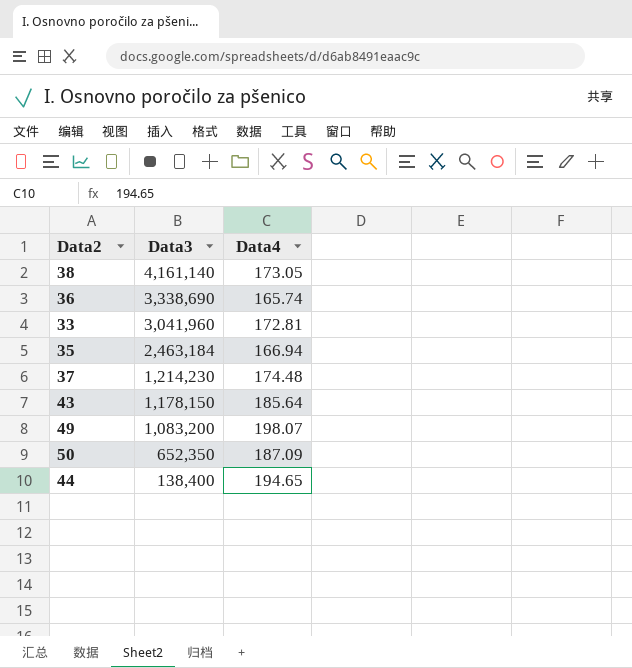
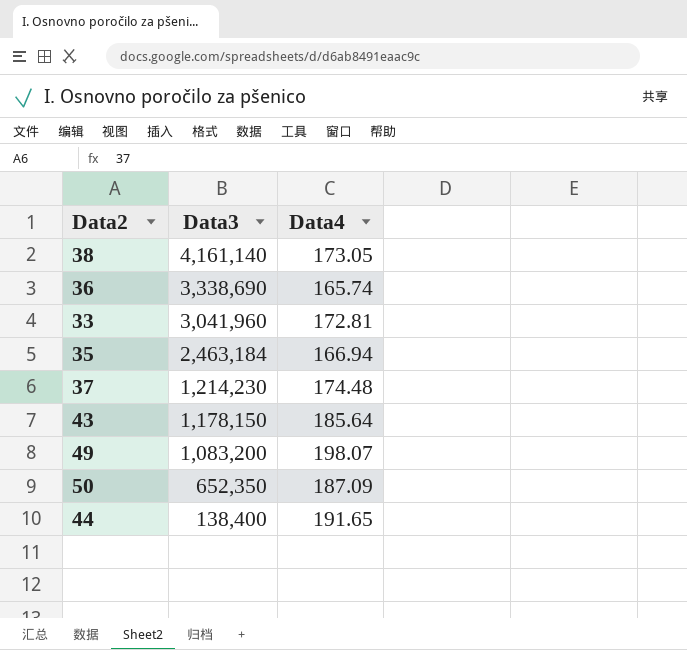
44 | Data4: 194.65 -> 191.65

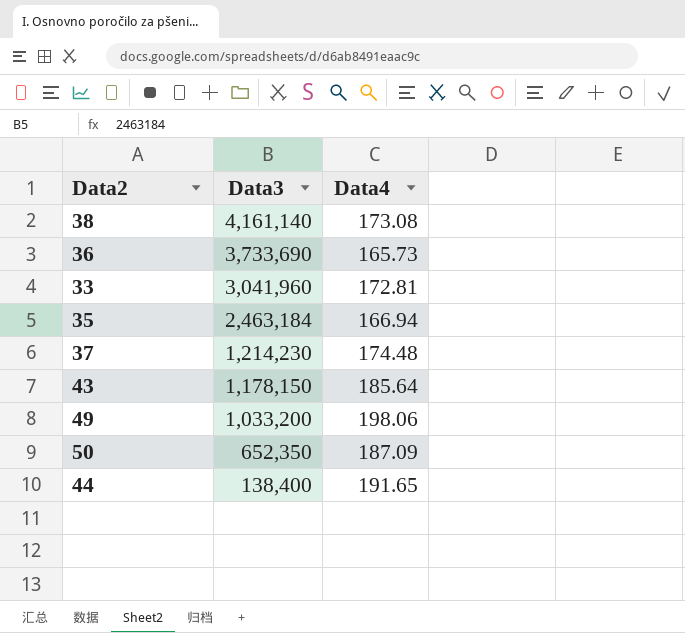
38 | Data4: 173.05 -> 173.08
36 | Data3: 3,338,690 -> 3,733,690
36 | Data4: 165.74 -> 165.73
49 | Data3: 1,083,200 -> 1,033,200
49 | Data4: 198.07 -> 198.06

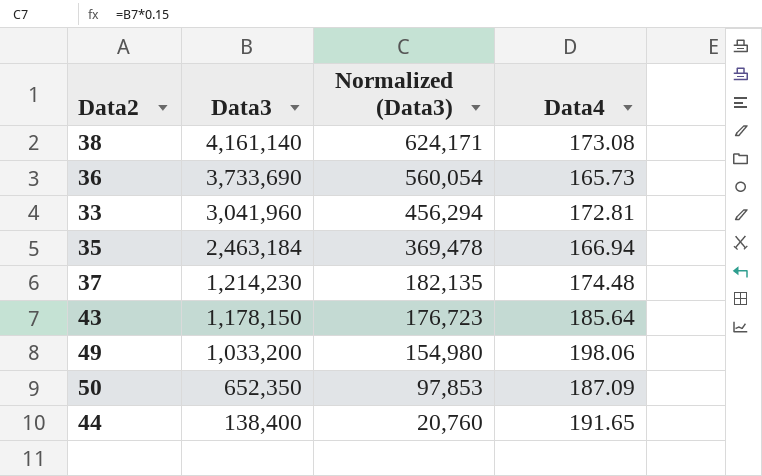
column Normalized (Data3) | formula: none -> [Data3] * 0.15

